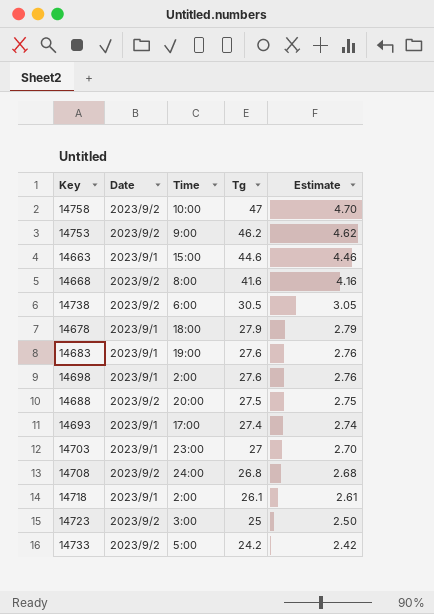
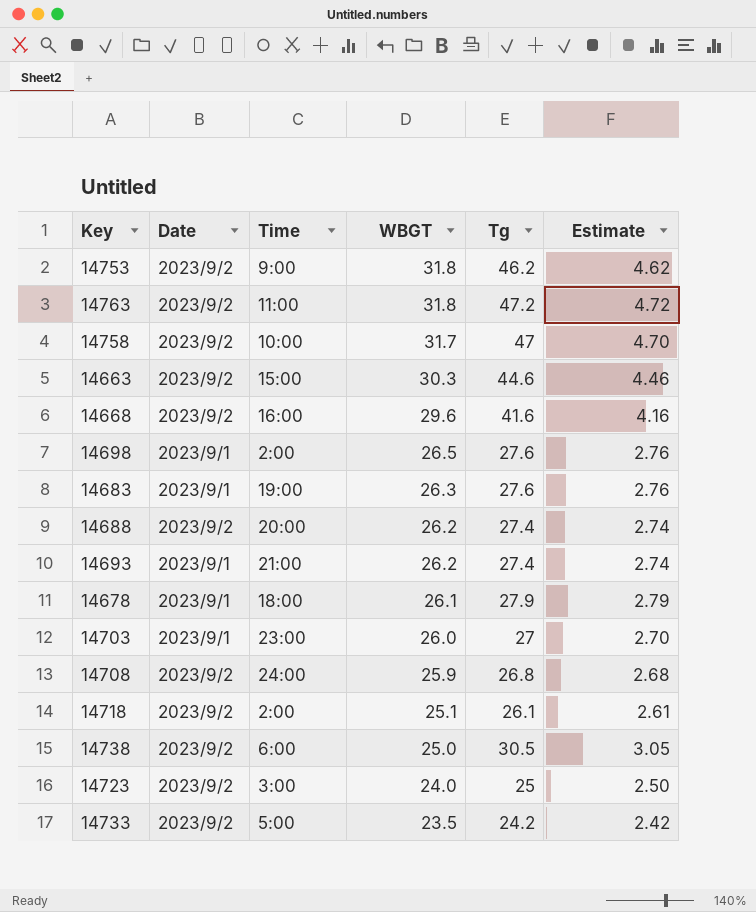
row order: Tg descending -> WBGT descending
column WBGT | position: none -> 4
row 14763: none -> 2023/9/2 | 11:00 | 31.8 | 47.2 | 4.72
14663 | Date: 2023/9/1 -> 2023/9/2
14668 | Time: 8:00 -> 16:00
14688 | Tg: 27.5 -> 27.4
14688 | Estimate: 2.75 -> 2.74
14693 | Time: 17:00 -> 21:00
14718 | Date: 2023/9/1 -> 2023/9/2

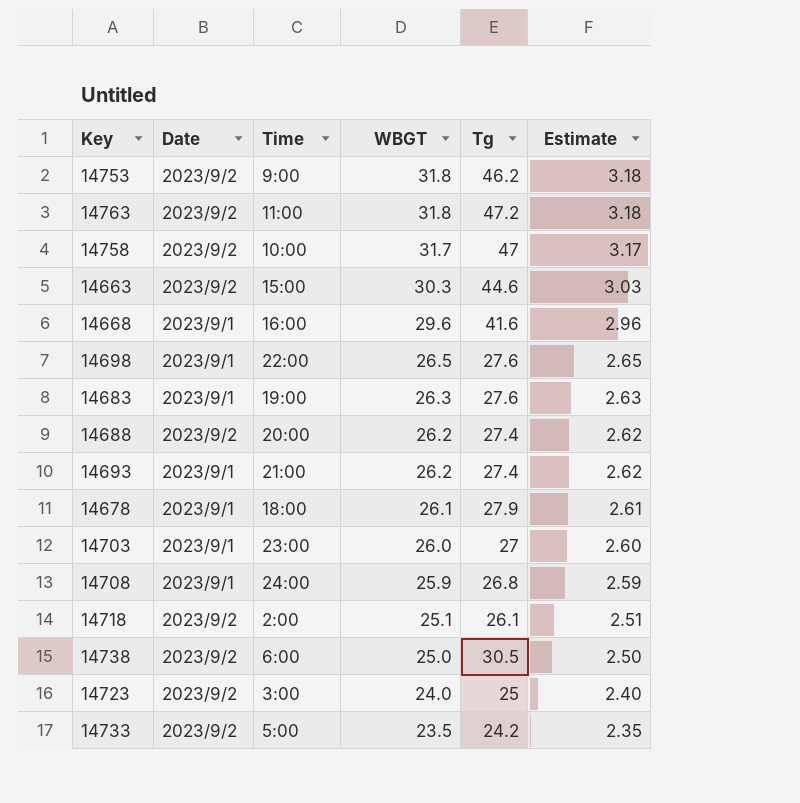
column Estimate | formula: [Tg] * 0.1 -> [WBGT] * 0.1
14668 | Date: 2023/9/2 -> 2023/9/1
14698 | Time: 2:00 -> 22:00
14708 | Date: 2023/9/2 -> 2023/9/1

